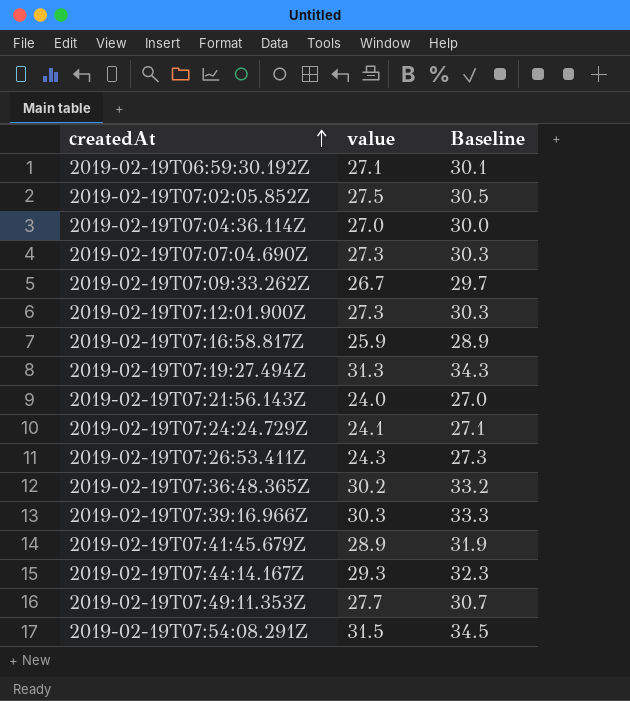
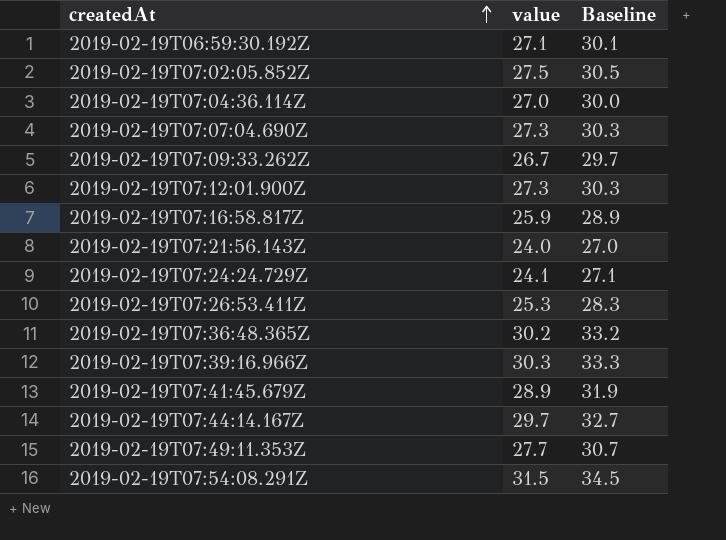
row 2019-02-19T07:19:27.494Z: 31.3 | 34.3 -> none
2019-02-19T07:26:53.411Z | value: 24.3 -> 25.3
2019-02-19T07:26:53.411Z | Baseline: 27.3 -> 28.3
2019-02-19T07:44:14.167Z | value: 29.3 -> 29.7
2019-02-19T07:44:14.167Z | Baseline: 32.3 -> 32.7

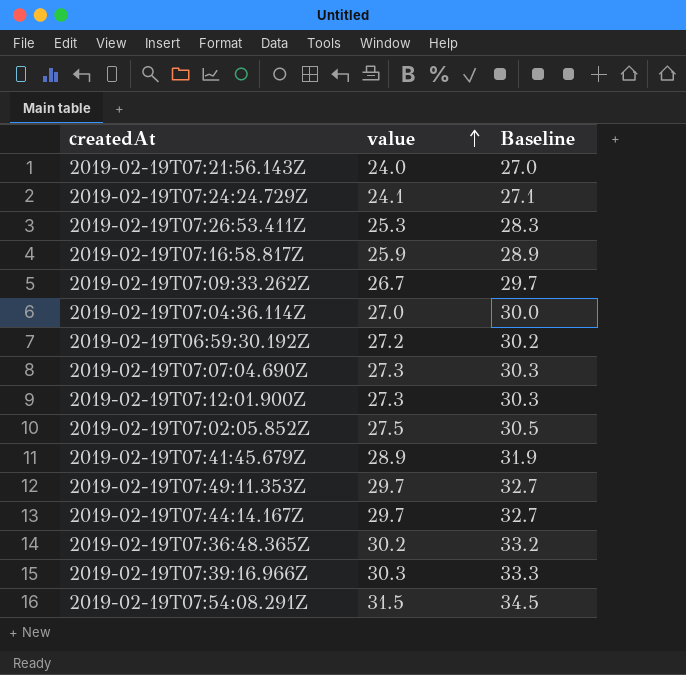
row order: createdAt ascending -> value ascending
2019-02-19T06:59:30.192Z | value: 27.1 -> 27.2
2019-02-19T06:59:30.192Z | Baseline: 30.1 -> 30.2
2019-02-19T07:49:11.353Z | value: 27.7 -> 29.7
2019-02-19T07:49:11.353Z | Baseline: 30.7 -> 32.7

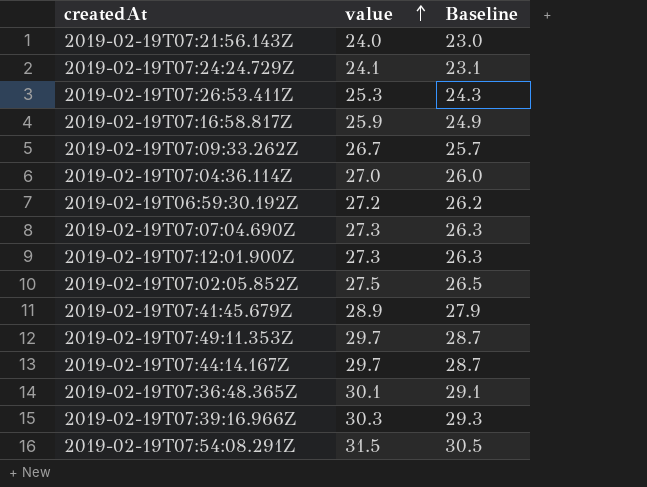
column Baseline | formula: [value] + 3 -> [value] - 1
2019-02-19T07:36:48.365Z | value: 30.2 -> 30.1

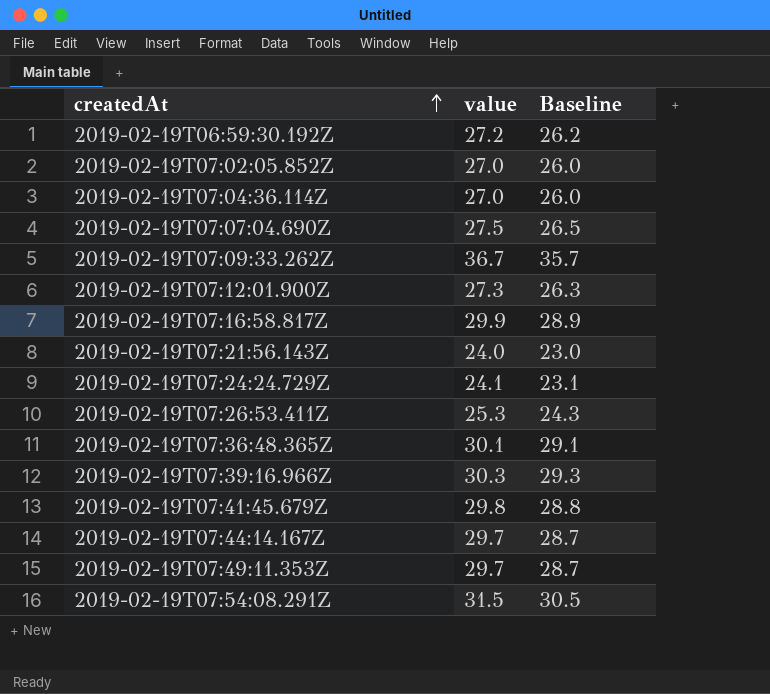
row order: value ascending -> createdAt ascending
2019-02-19T07:02:05.852Z | value: 27.5 -> 27.0
2019-02-19T07:02:05.852Z | Baseline: 26.5 -> 26.0
2019-02-19T07:07:04.690Z | value: 27.3 -> 27.5
2019-02-19T07:07:04.690Z | Baseline: 26.3 -> 26.5
2019-02-19T07:09:33.262Z | value: 26.7 -> 36.7
2019-02-19T07:09:33.262Z | Baseline: 25.7 -> 35.7
2019-02-19T07:16:58.817Z | value: 25.9 -> 29.9
2019-02-19T07:16:58.817Z | Baseline: 24.9 -> 28.9
2019-02-19T07:41:45.679Z | value: 28.9 -> 29.8
2019-02-19T07:41:45.679Z | Baseline: 27.9 -> 28.8

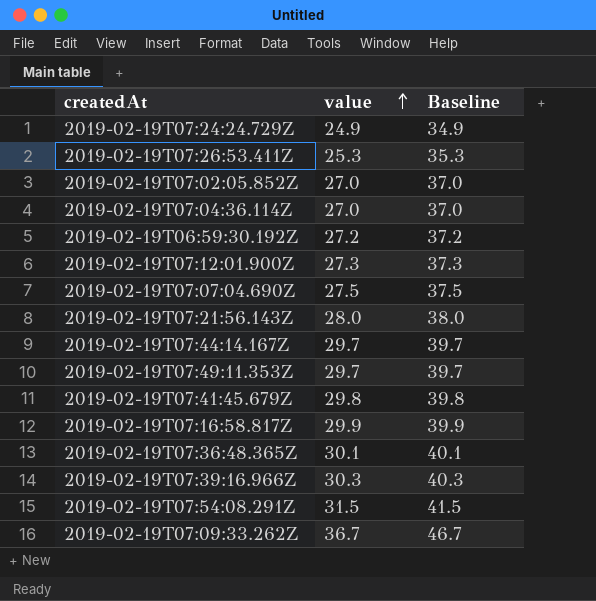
row order: createdAt ascending -> value ascending
column Baseline | formula: [value] - 1 -> [value] + 10
2019-02-19T07:24:24.729Z | value: 24.1 -> 24.9
2019-02-19T07:21:56.143Z | value: 24.0 -> 28.0

